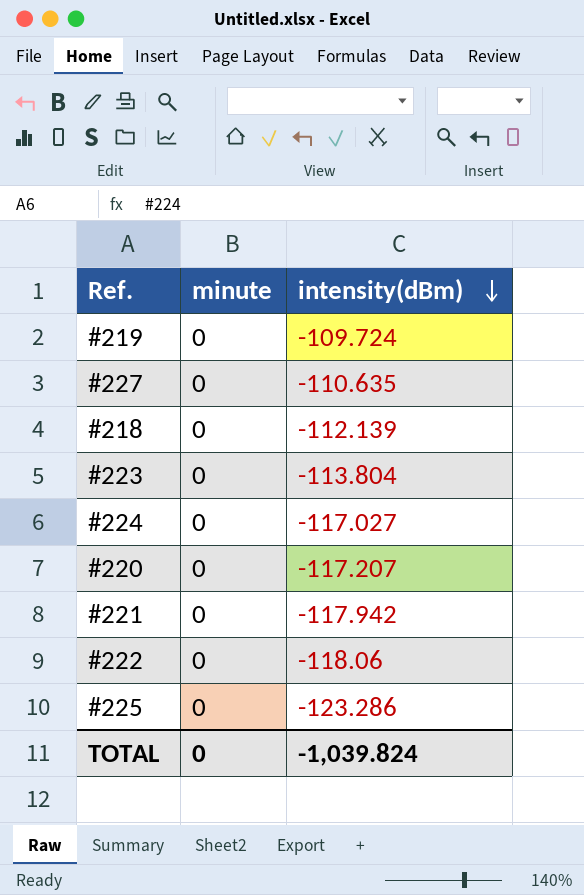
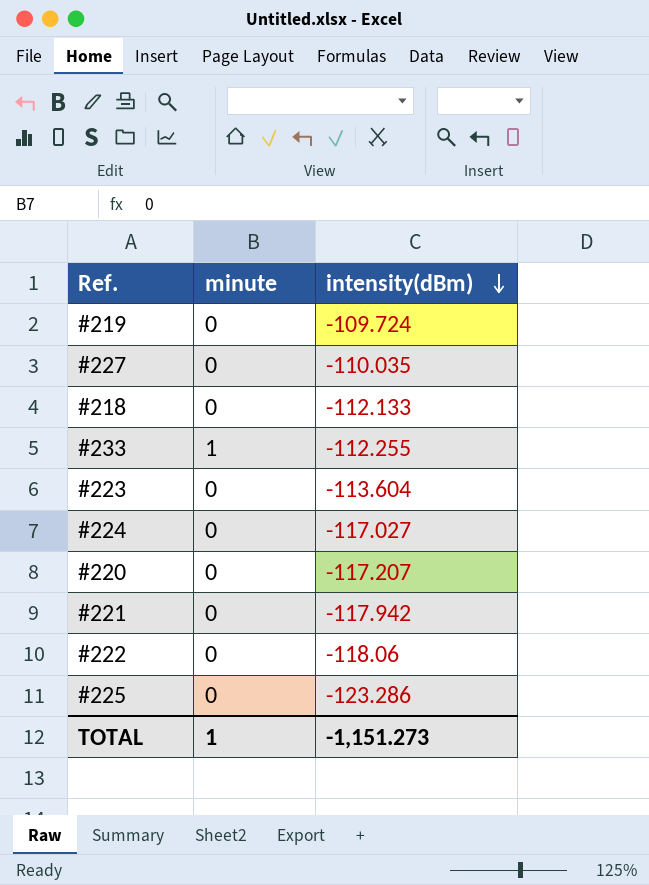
#227 | intensity(dBm): -110.635 -> -110.035
#218 | intensity(dBm): -112.139 -> -112.133
row #233: none -> 1 | -112.255
#223 | intensity(dBm): -113.804 -> -113.604
TOTAL | minute: 0 -> 1
TOTAL | intensity(dBm): -1,039.824 -> -1,151.273

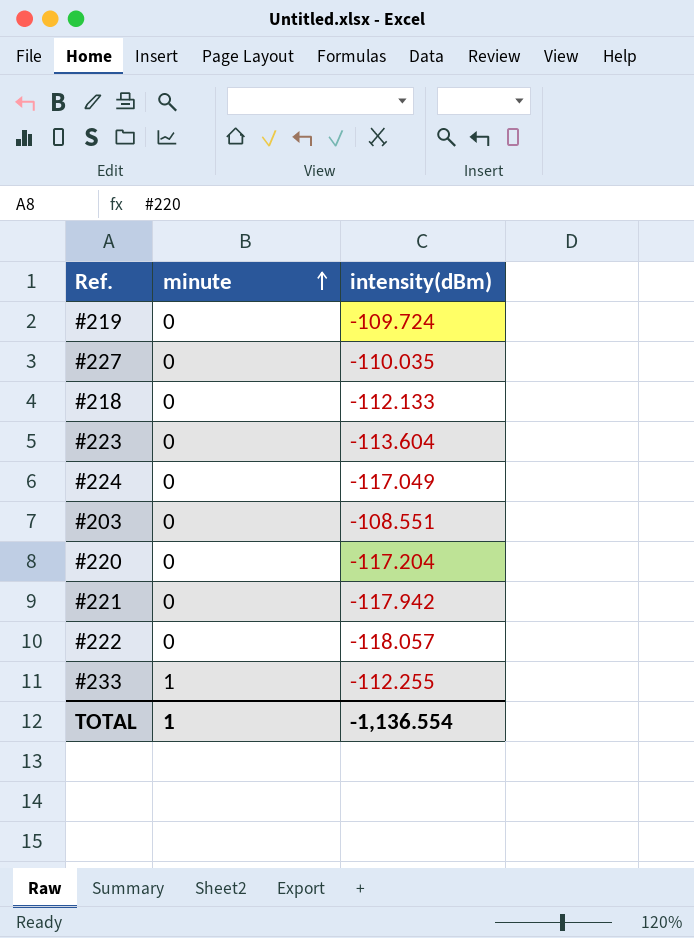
row order: intensity(dBm) descending -> minute ascending
row #225: 0 | -123.286 -> none
#224 | intensity(dBm): -117.027 -> -117.049
row #203: none -> 0 | -108.551
#220 | intensity(dBm): -117.207 -> -117.204
#222 | intensity(dBm): -118.06 -> -118.057
TOTAL | intensity(dBm): -1,151.273 -> -1,136.554

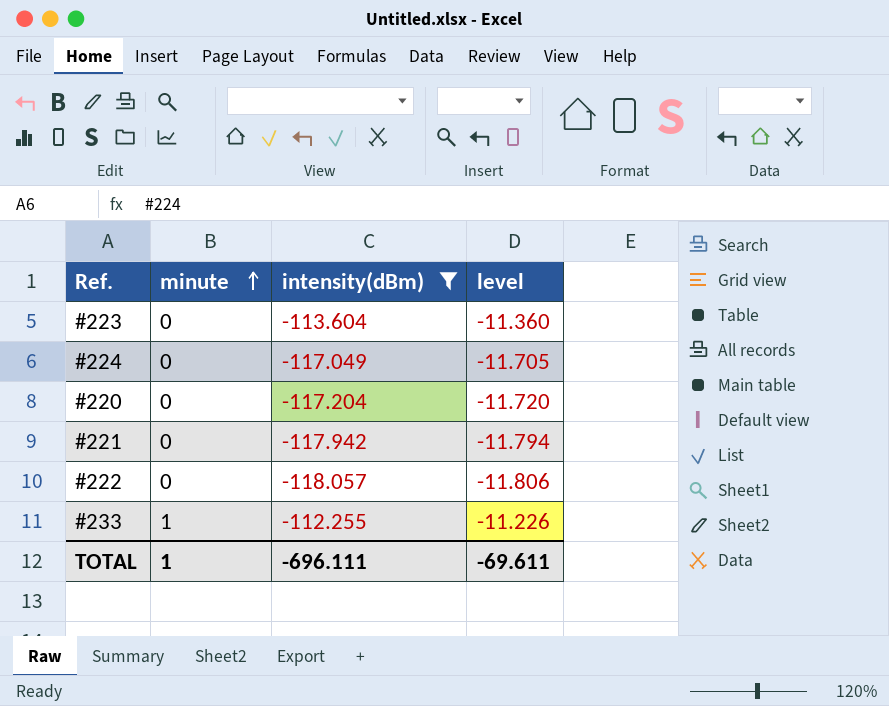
filter: none -> intensity(dBm) <= -112.255
column level | formula: none -> [intensity(dBm)] * 0.1
TOTAL | intensity(dBm): -1,136.554 -> -696.111

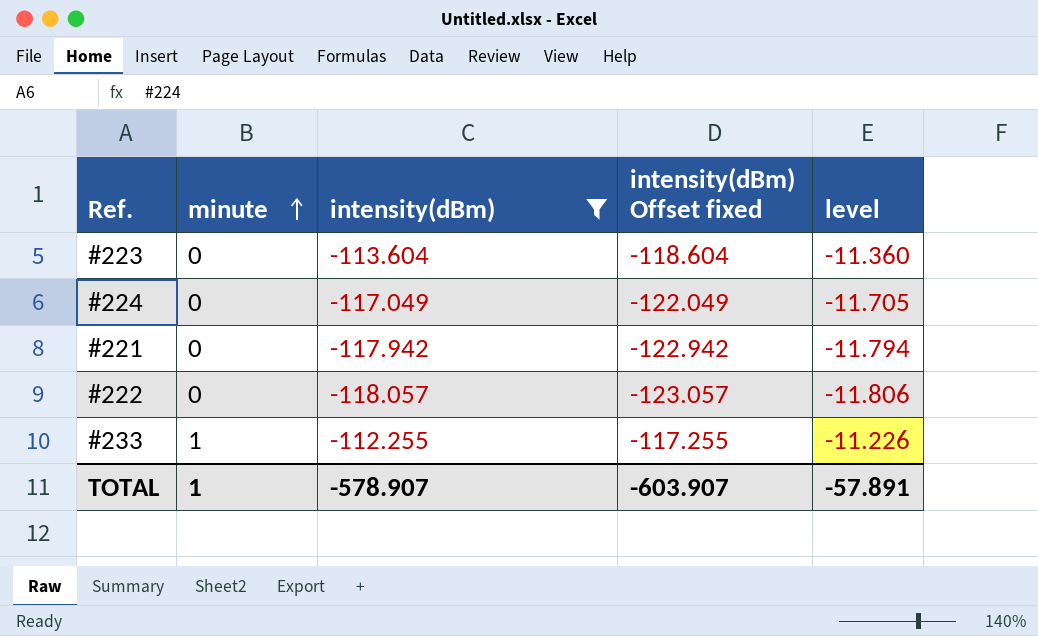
column intensity(dBm) Offset fixed | formula: none -> [intensity(dBm)] - 5
row #220: 0 | -117.204 | -11.720 -> none
TOTAL | intensity(dBm): -696.111 -> -578.907
TOTAL | level: -69.611 -> -57.891

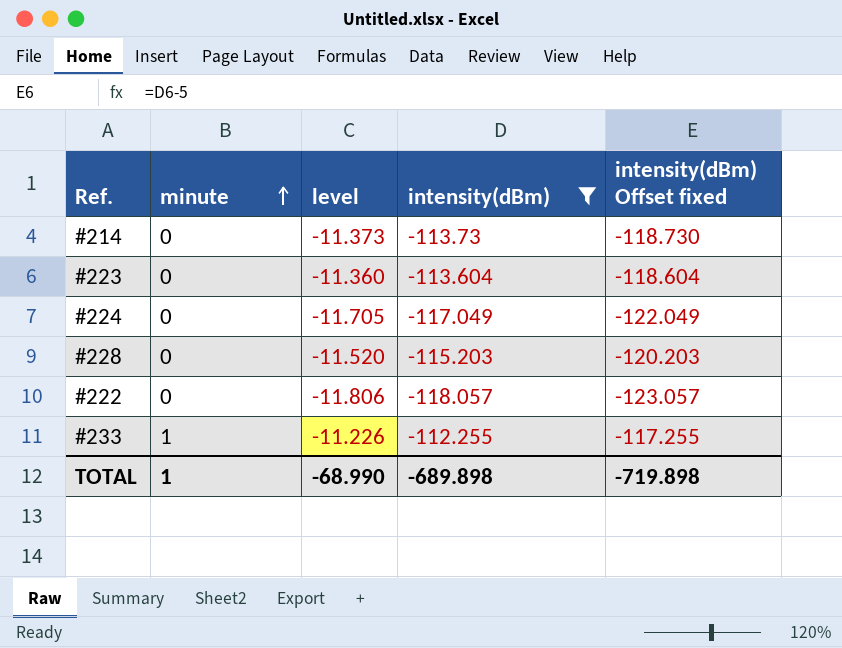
column level | position: 5 -> 3
row #221: 0 | -117.942 | -122.942 | -11.794 -> none
row #214: none -> 0 | -11.373 | -113.73 | -118.730
row #228: none -> 0 | -11.520 | -115.203 | -120.203
TOTAL | level: -57.891 -> -68.990
TOTAL | intensity(dBm): -578.907 -> -689.898
TOTAL | intensity(dBm) Offset fixed: -603.907 -> -719.898

